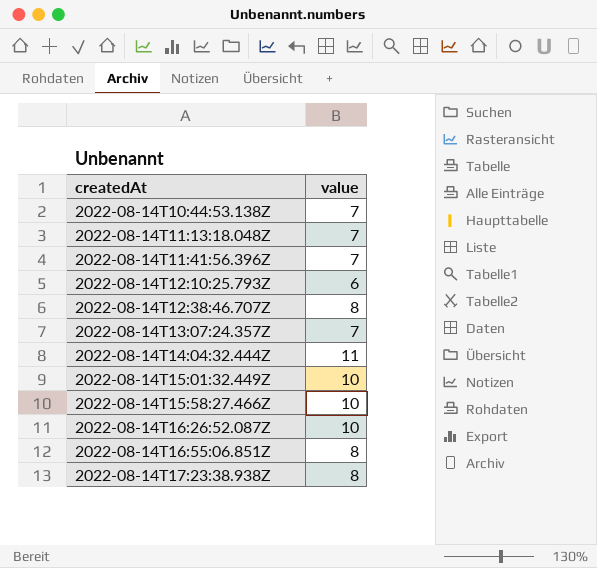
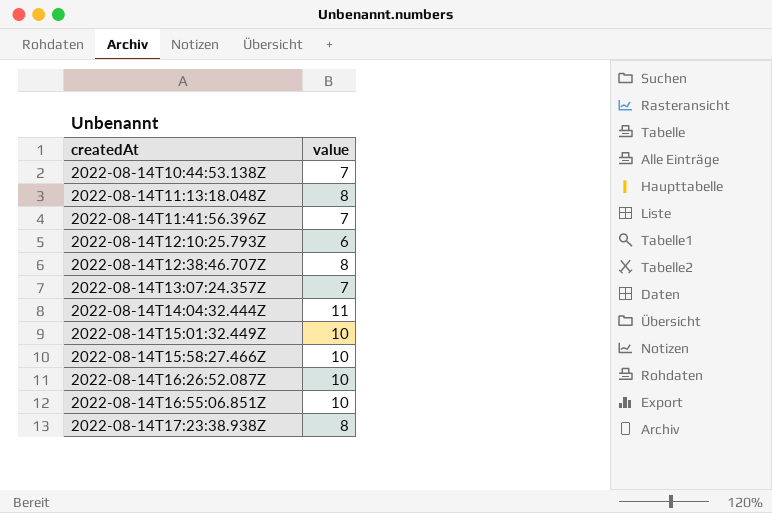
2022-08-14T11:13:18.048Z | value: 7 -> 8
2022-08-14T16:55:06.851Z | value: 8 -> 10

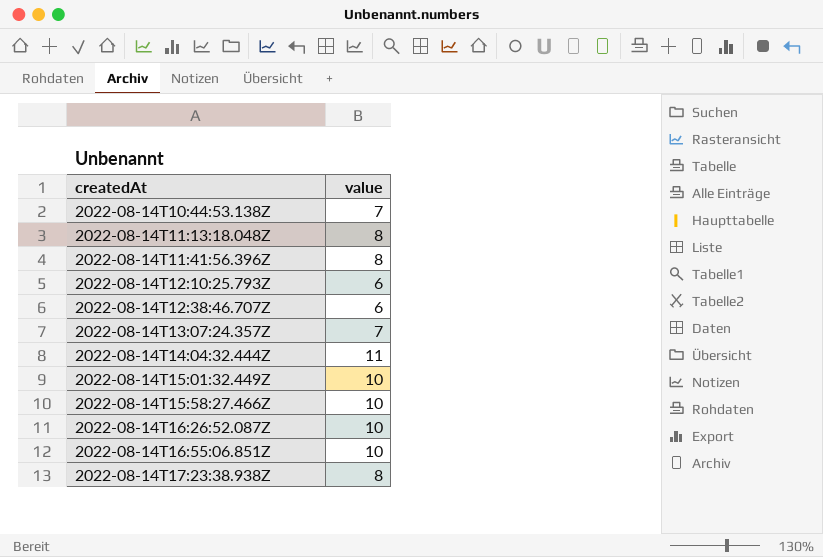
2022-08-14T11:41:56.396Z | value: 7 -> 8
2022-08-14T12:38:46.707Z | value: 8 -> 6

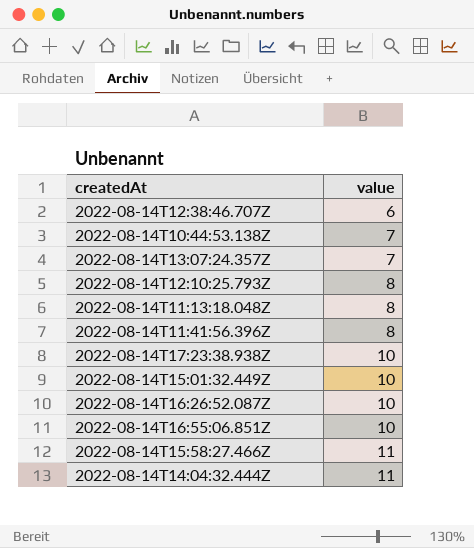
row order: createdAt ascending -> value ascending
2022-08-14T12:10:25.793Z | value: 6 -> 8
2022-08-14T17:23:38.938Z | value: 8 -> 10
2022-08-14T15:58:27.466Z | value: 10 -> 11

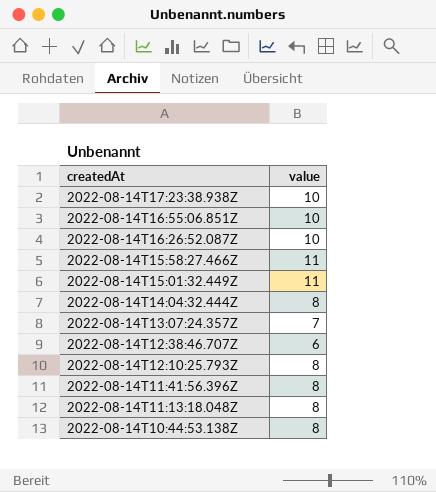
row order: value ascending -> createdAt descending
2022-08-14T15:01:32.449Z | value: 10 -> 11
2022-08-14T14:04:32.444Z | value: 11 -> 8
2022-08-14T10:44:53.138Z | value: 7 -> 8

